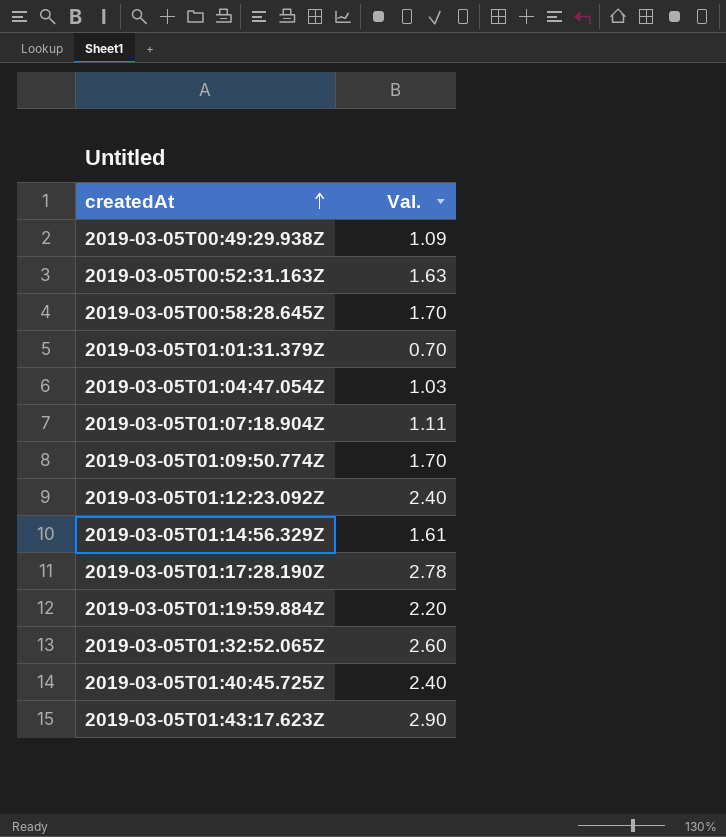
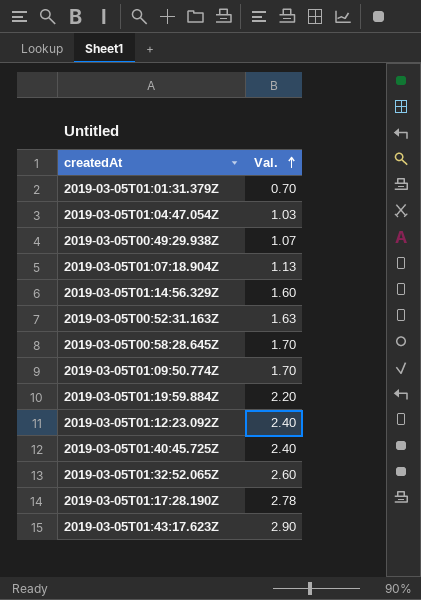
row order: createdAt ascending -> Val. ascending
2019-03-05T00:49:29.938Z | Val.: 1.09 -> 1.07
2019-03-05T01:07:18.904Z | Val.: 1.11 -> 1.13
2019-03-05T01:14:56.329Z | Val.: 1.61 -> 1.60

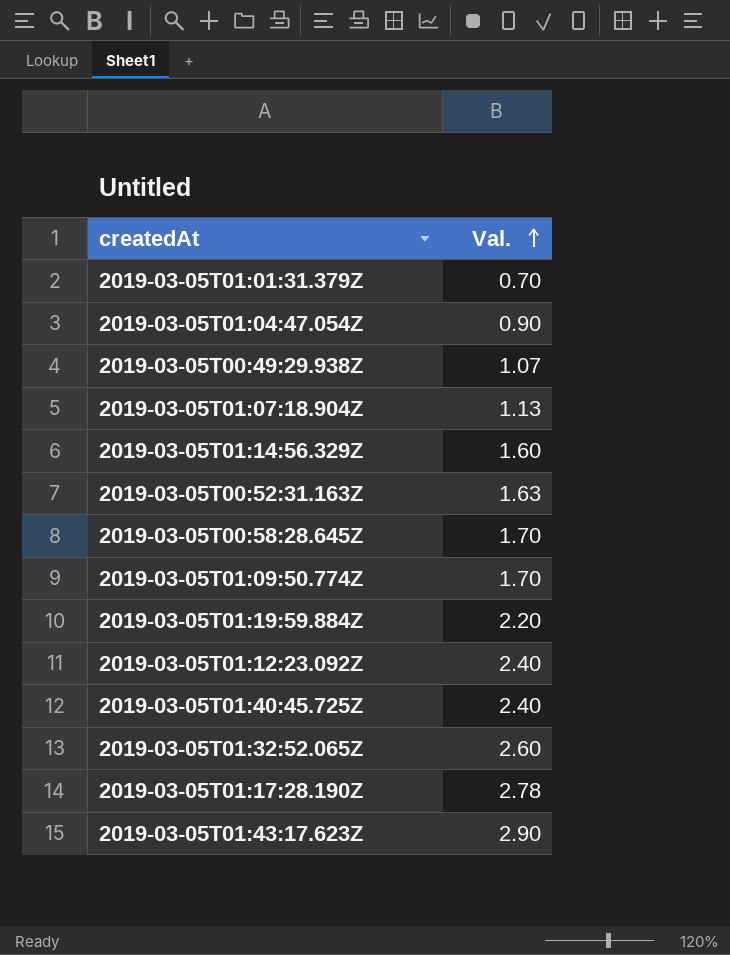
2019-03-05T01:04:47.054Z | Val.: 1.03 -> 0.90

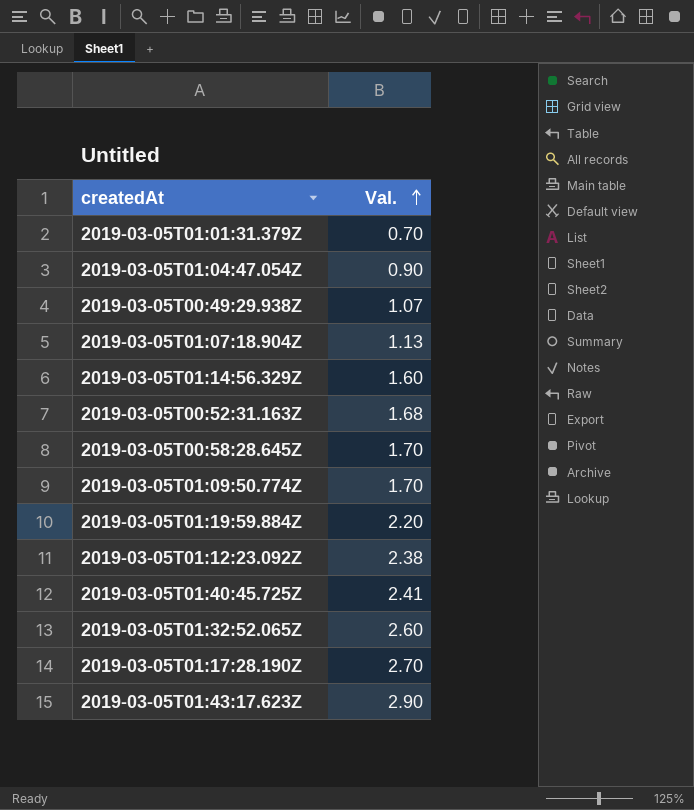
2019-03-05T00:52:31.163Z | Val.: 1.63 -> 1.68
2019-03-05T01:12:23.092Z | Val.: 2.40 -> 2.38
2019-03-05T01:40:45.725Z | Val.: 2.40 -> 2.41
2019-03-05T01:17:28.190Z | Val.: 2.78 -> 2.70

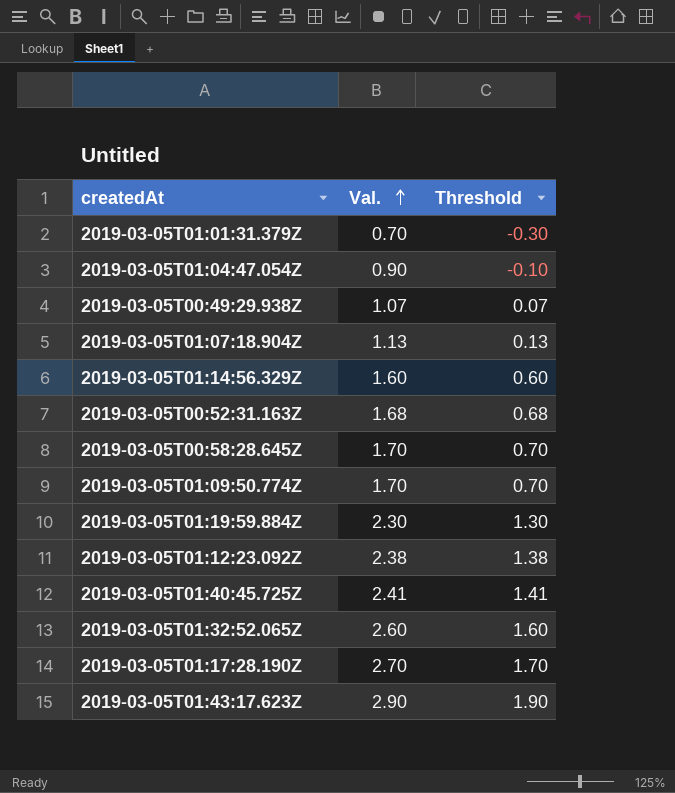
column Threshold | formula: none -> [Val.] - 1
2019-03-05T01:19:59.884Z | Val.: 2.20 -> 2.30

